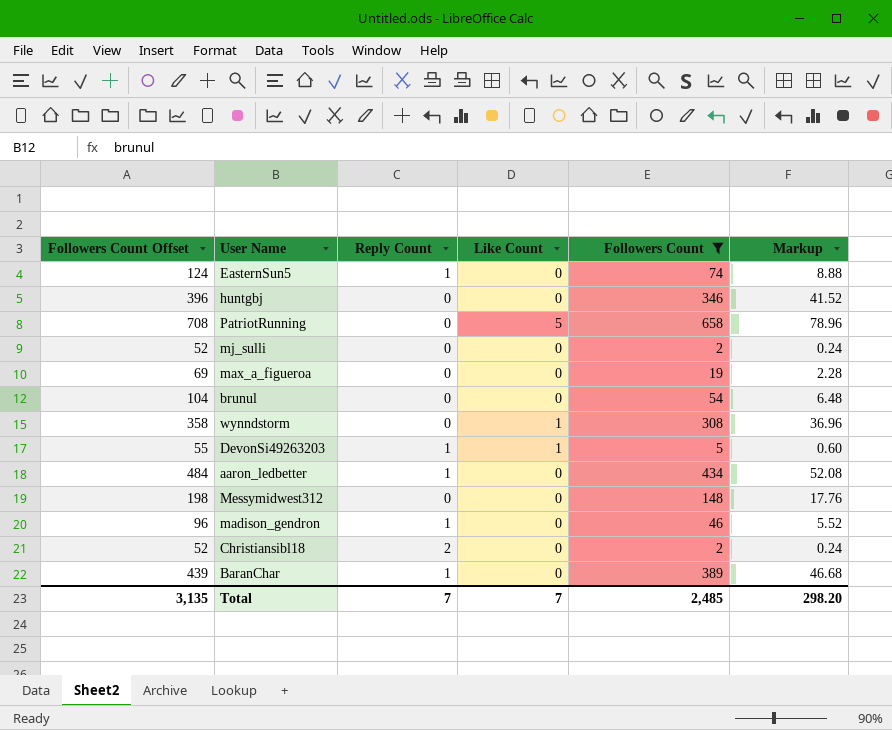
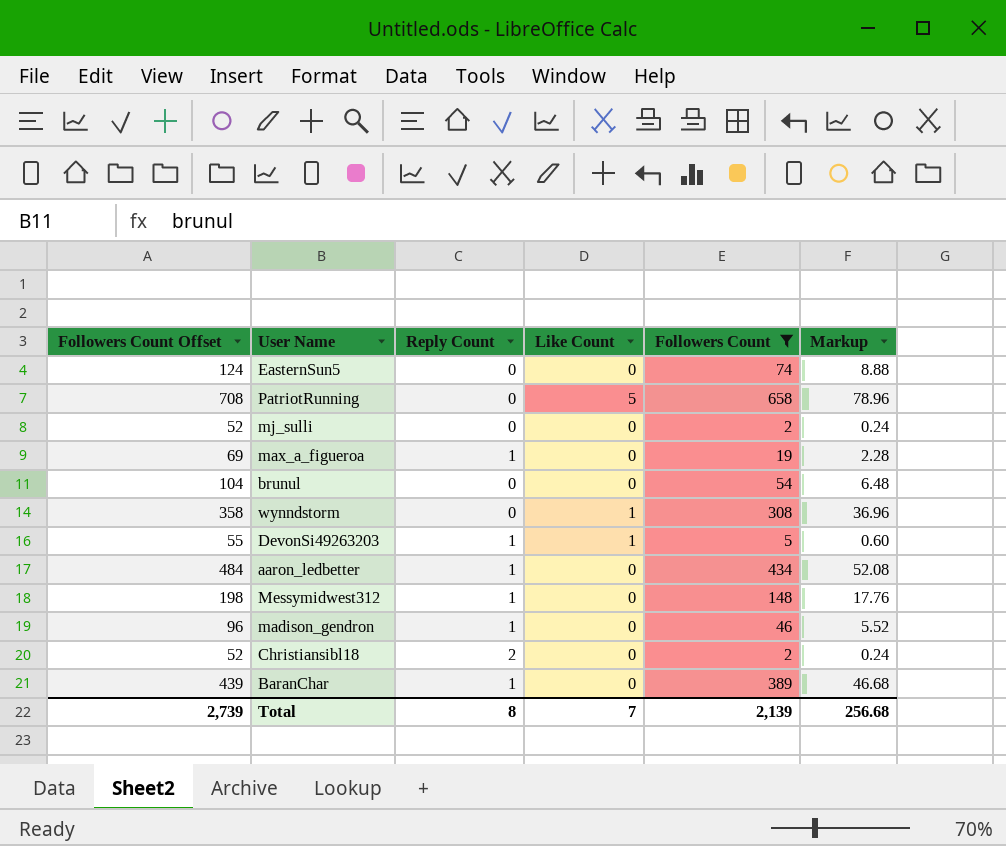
row huntgbj: 396 | 0 | 0 | 346 | 41.52 -> none
EasternSun5 | Reply Count: 1 -> 0
max_a_figueroa | Reply Count: 0 -> 1
Messymidwest312 | Reply Count: 0 -> 1
Total | Followers Count Offset: 3,135 -> 2,739
Total | Reply Count: 7 -> 8
Total | Followers Count: 2,485 -> 2,139
Total | Markup: 298.20 -> 256.68

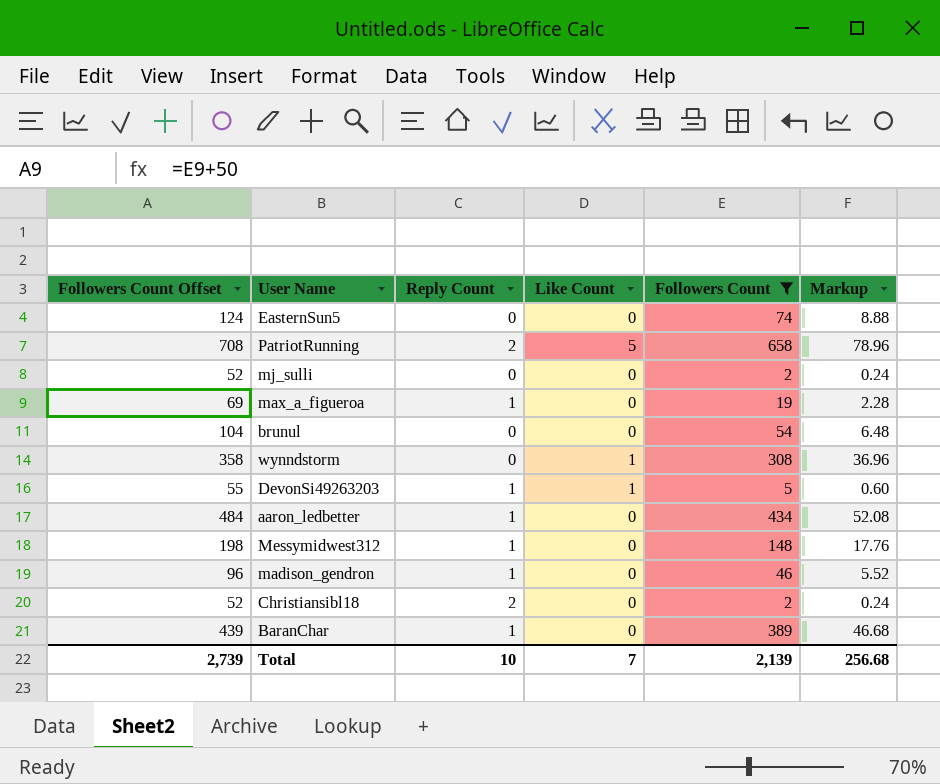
PatriotRunning | Reply Count: 0 -> 2
Total | Reply Count: 8 -> 10

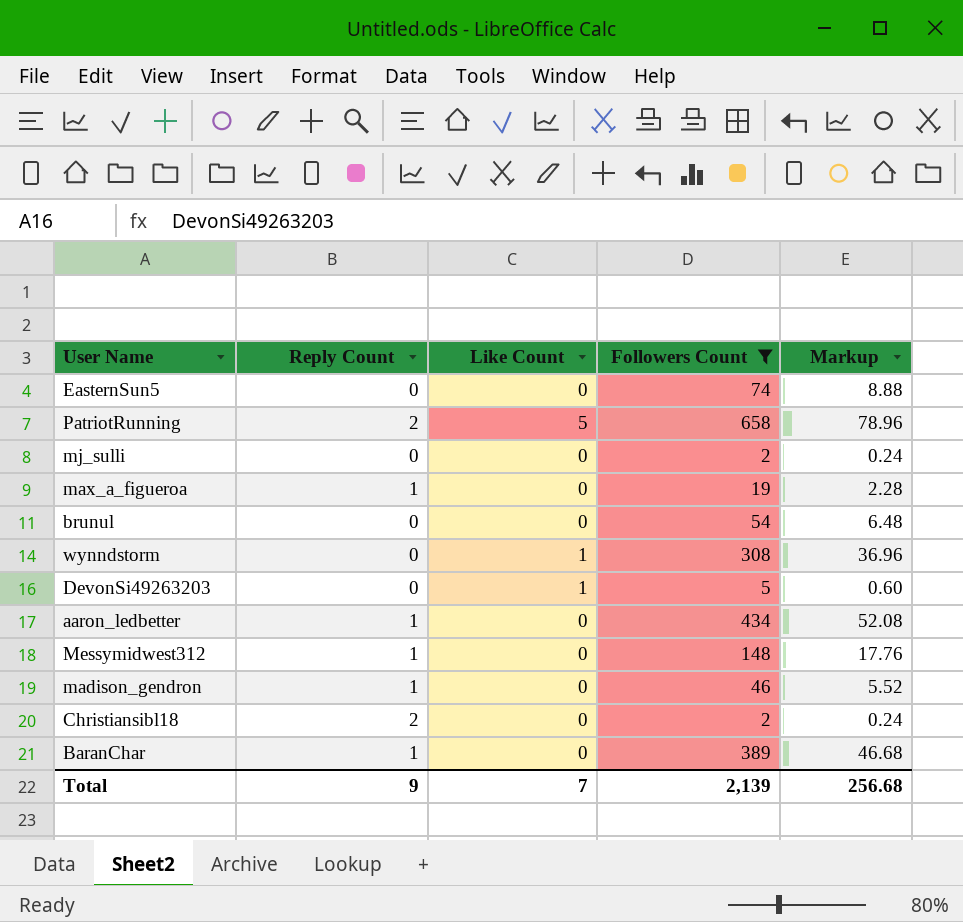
column Followers Count Offset | formula: [Followers Count] + 50 -> none
DevonSi49263203 | Reply Count: 1 -> 0
Total | Reply Count: 10 -> 9

